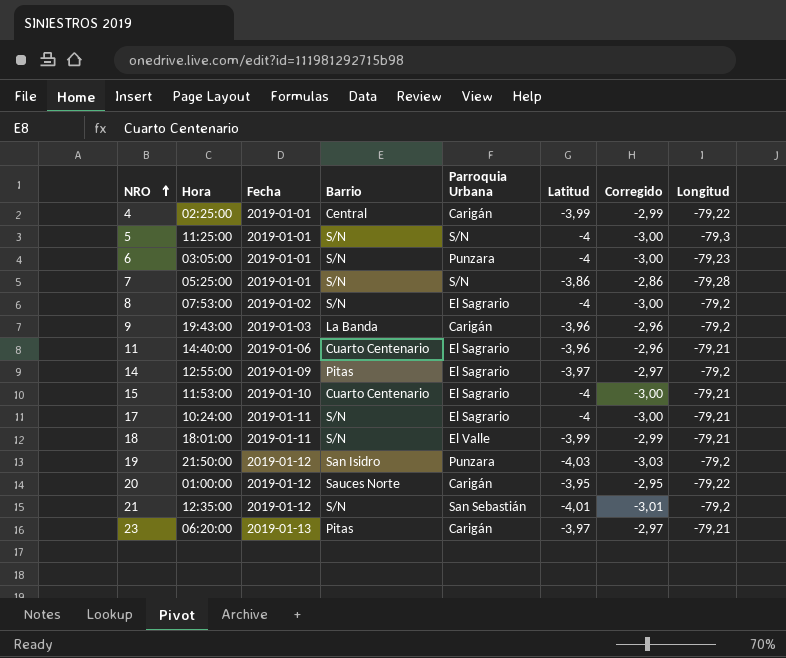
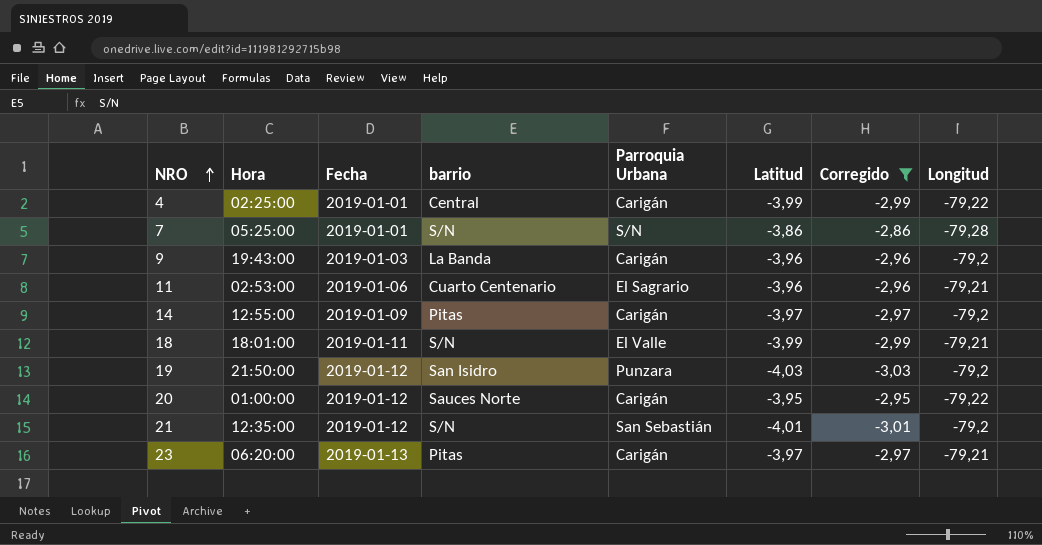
filter: none -> Corregido != -3,00
column name: Barrio -> barrio
11 | Hora: 14:40:00 -> 02:53:00
14 | Parroquia Urbana: El Sagrario -> Carigán

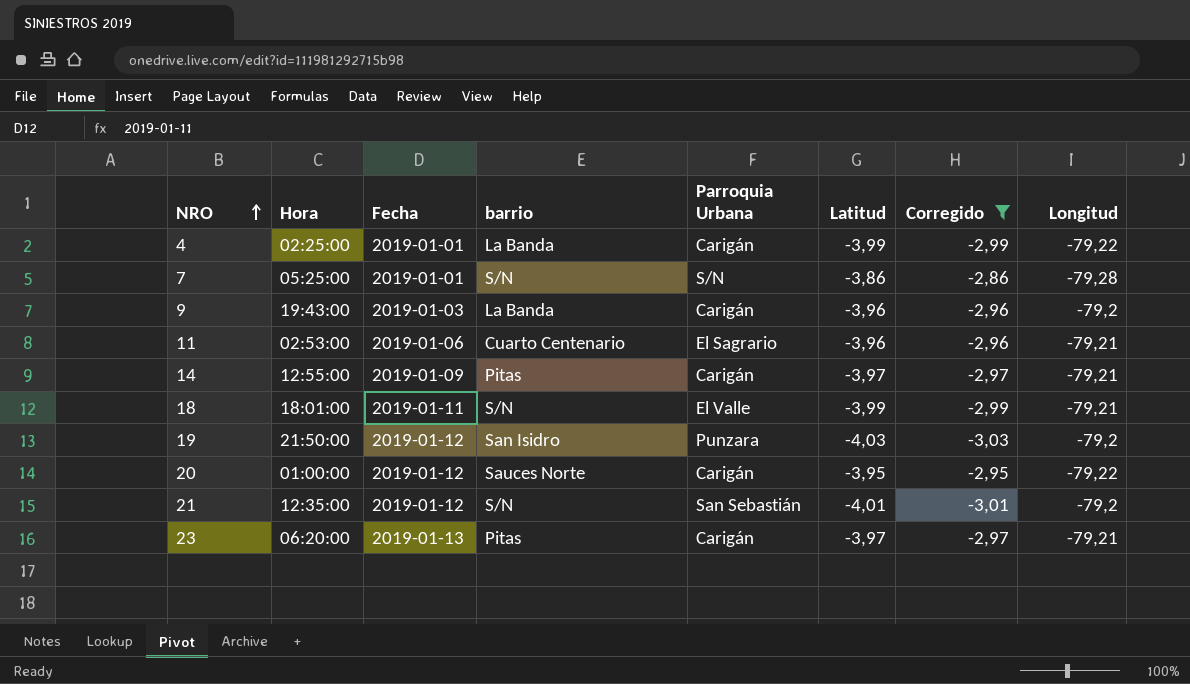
4 | barrio: Central -> La Banda
14 | Longitud: -79,2 -> -79,21

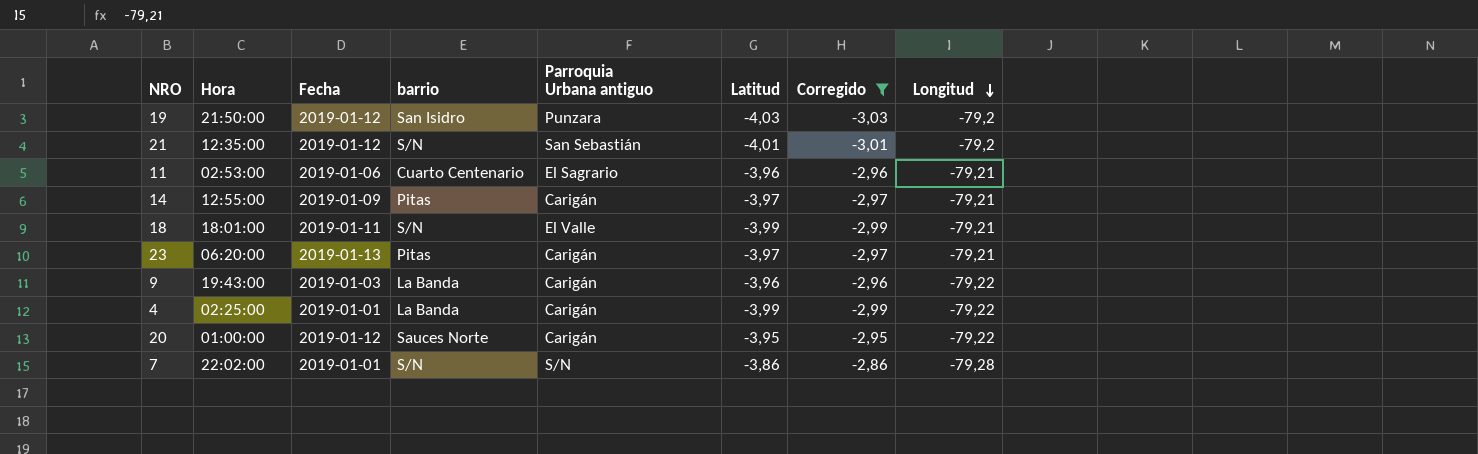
row order: NRO ascending -> Longitud descending
column name: Parroquia Urbana -> Parroquia Urbana antiguo
9 | Longitud: -79,2 -> -79,22
7 | Hora: 05:25:00 -> 22:02:00

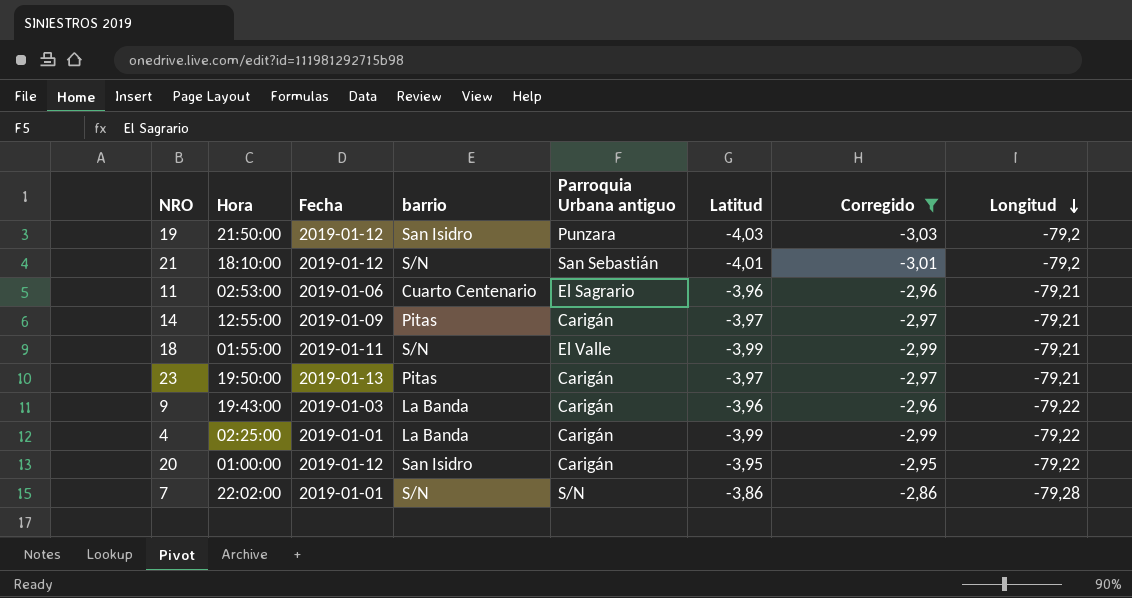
21 | Hora: 12:35:00 -> 18:10:00
18 | Hora: 18:01:00 -> 01:55:00
23 | Hora: 06:20:00 -> 19:50:00
20 | barrio: Sauces Norte -> San Isidro

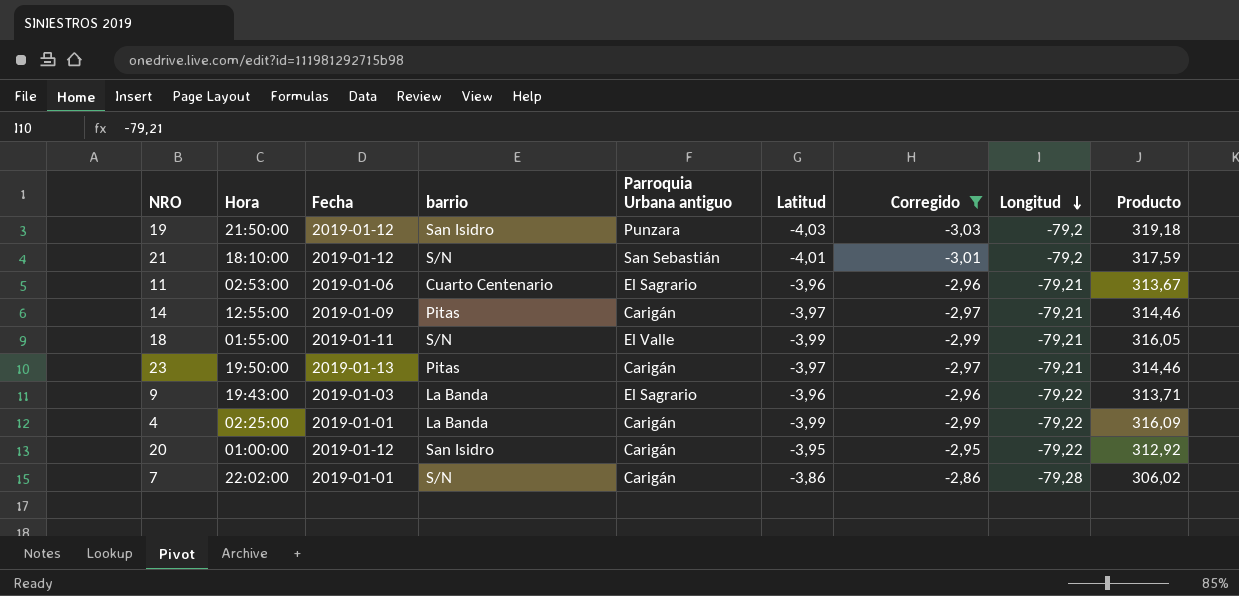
column Producto | formula: none -> [Latitud] * [Longitud]
9 | Parroquia Urbana antiguo: Carigán -> El Sagrario
7 | Parroquia Urbana antiguo: S/N -> Carigán

